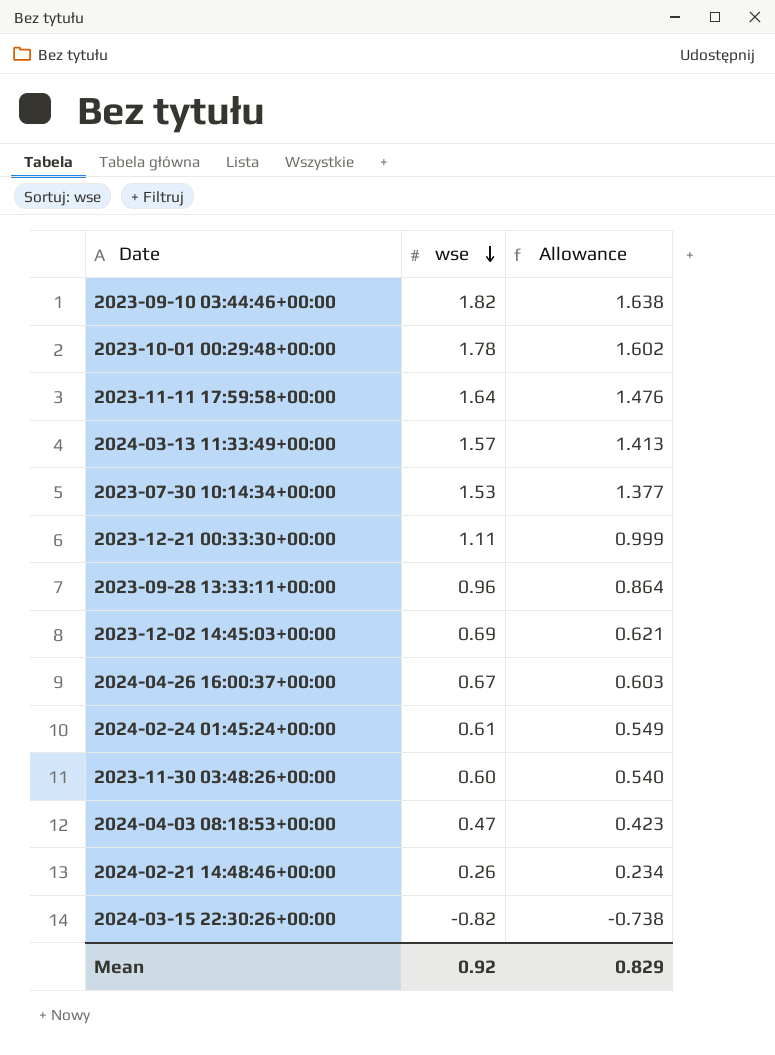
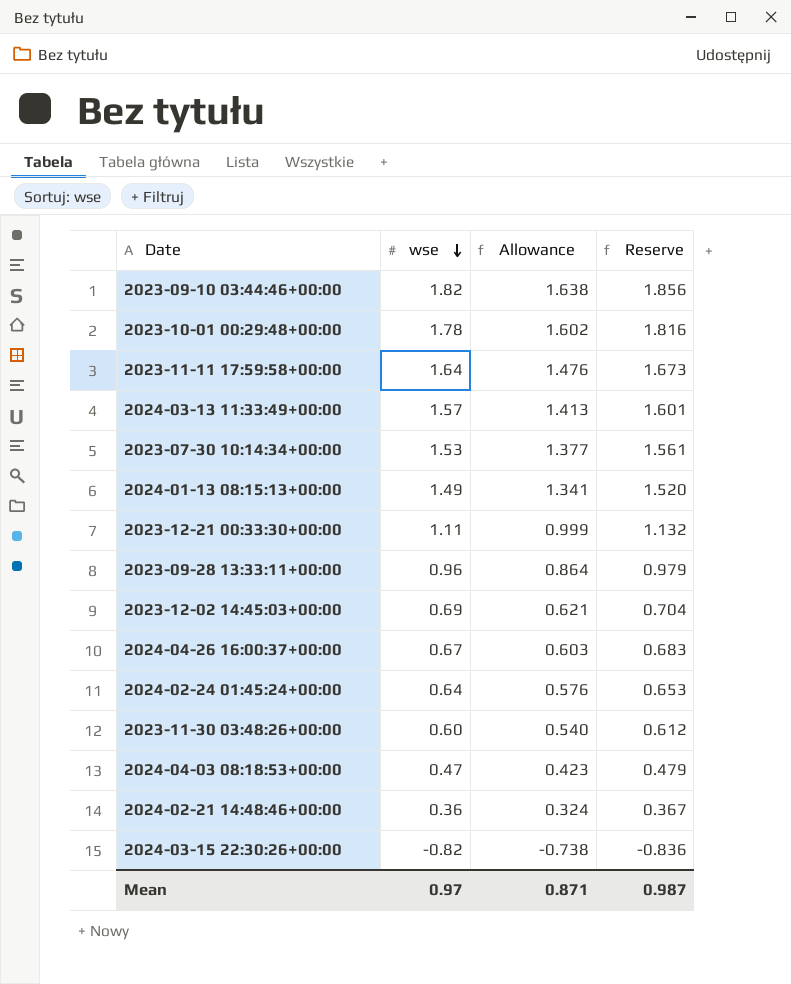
column Reserve | formula: none -> [wse] * 1.02
row 2024-01-13 08:15:13+00:00: none -> 1.49 | 1.341 | 1.520
2024-02-24 01:45:24+00:00 | wse: 0.61 -> 0.64
2024-02-24 01:45:24+00:00 | Allowance: 0.549 -> 0.576
2024-02-21 14:48:46+00:00 | wse: 0.26 -> 0.36
2024-02-21 14:48:46+00:00 | Allowance: 0.234 -> 0.324
Mean | wse: 0.92 -> 0.97
Mean | Allowance: 0.829 -> 0.871

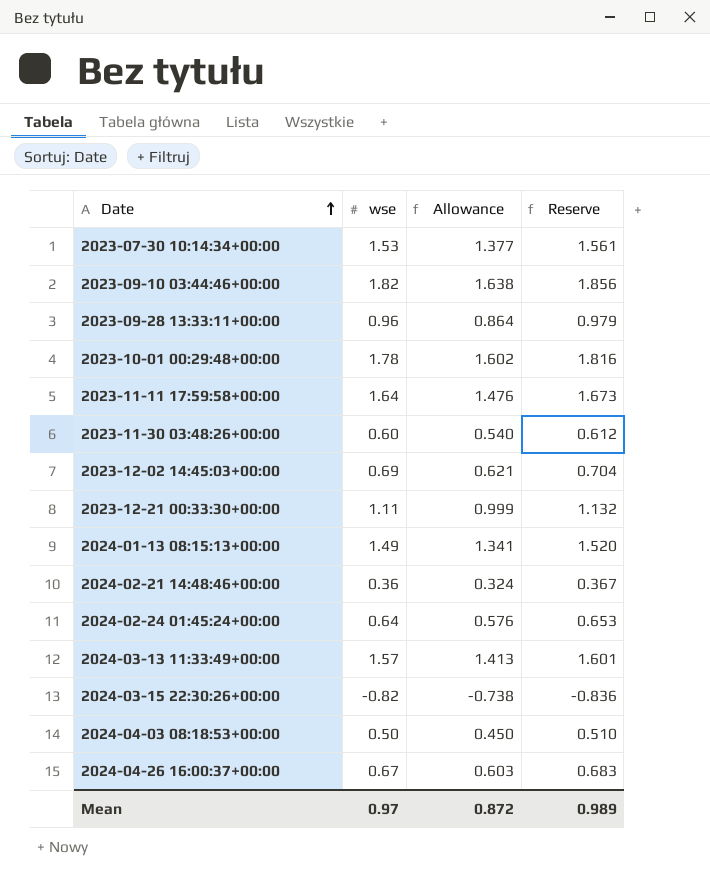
row order: wse descending -> Date ascending
2024-04-03 08:18:53+00:00 | wse: 0.47 -> 0.50
2024-04-03 08:18:53+00:00 | Allowance: 0.423 -> 0.450
2024-04-03 08:18:53+00:00 | Reserve: 0.479 -> 0.510
Mean | Allowance: 0.871 -> 0.872
Mean | Reserve: 0.987 -> 0.989

